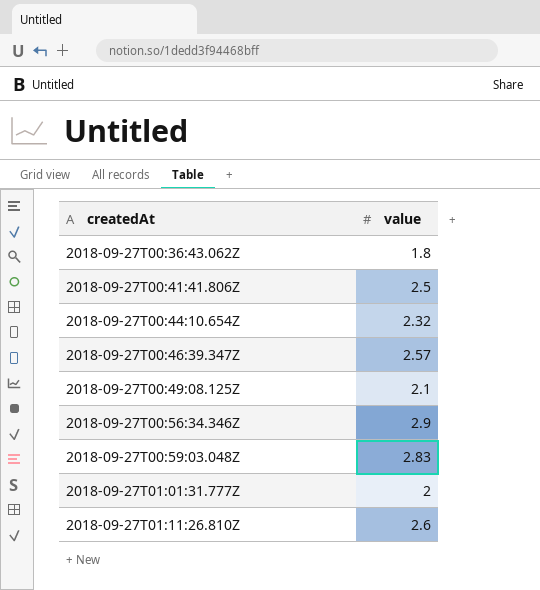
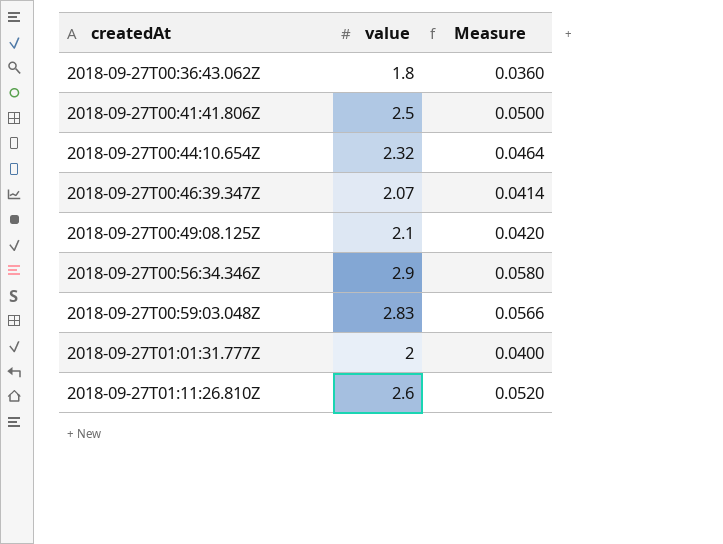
column Measure | formula: none -> [value] * 0.02
2018-09-27T00:46:39.347Z | value: 2.57 -> 2.07

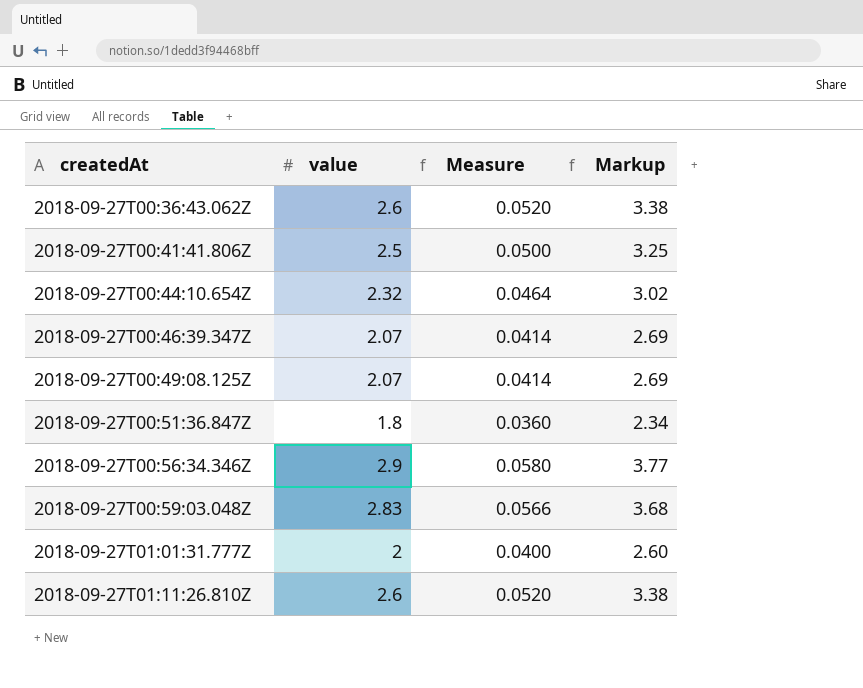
column Markup | formula: none -> [value] * 1.3
2018-09-27T00:36:43.062Z | value: 1.8 -> 2.6
2018-09-27T00:36:43.062Z | Measure: 0.0360 -> 0.0520
2018-09-27T00:49:08.125Z | value: 2.1 -> 2.07
2018-09-27T00:49:08.125Z | Measure: 0.0420 -> 0.0414
row 2018-09-27T00:51:36.847Z: none -> 1.8 | 0.0360 | 2.34

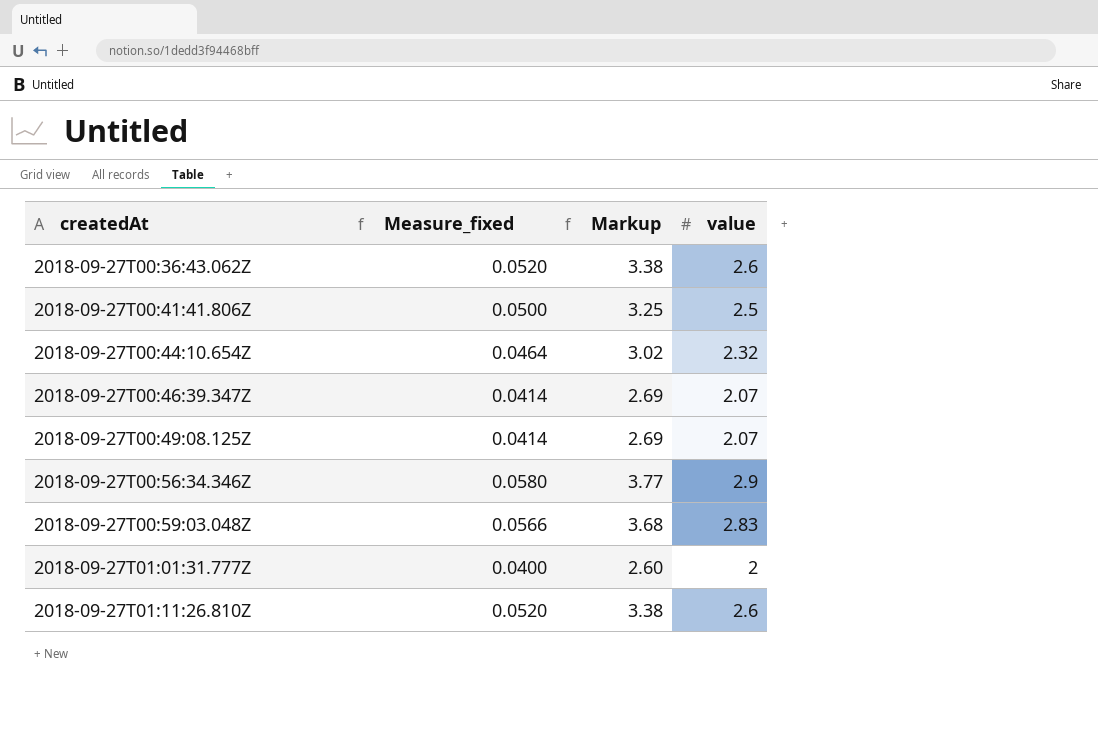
column name: Measure -> Measure_fixed
column value | position: 2 -> 4
row 2018-09-27T00:51:36.847Z: 1.8 | 0.0360 | 2.34 -> none

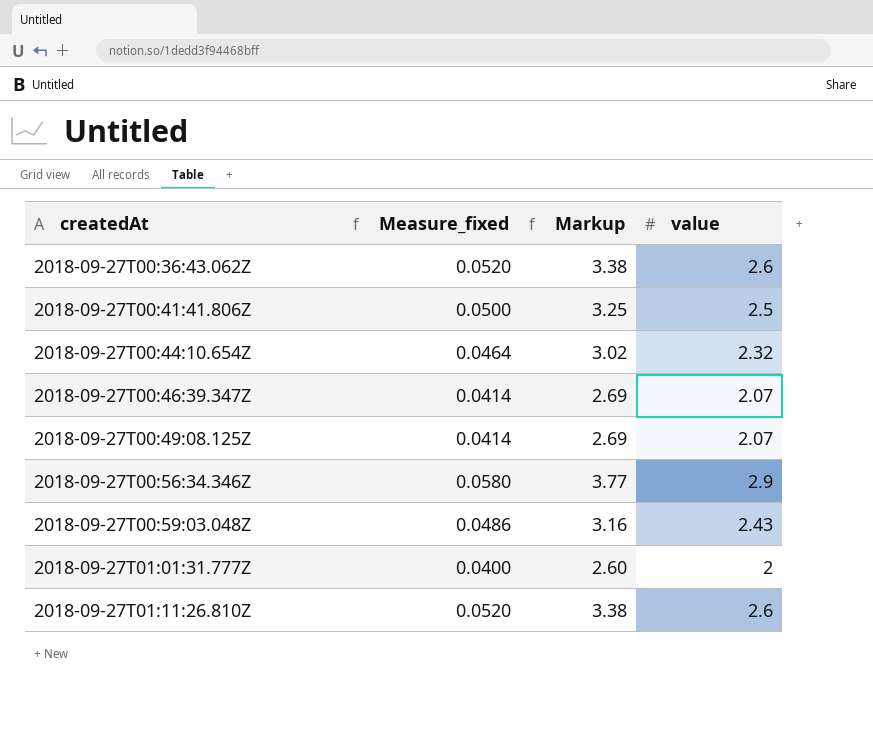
2018-09-27T00:59:03.048Z | Measure_fixed: 0.0566 -> 0.0486
2018-09-27T00:59:03.048Z | Markup: 3.68 -> 3.16
2018-09-27T00:59:03.048Z | value: 2.83 -> 2.43

